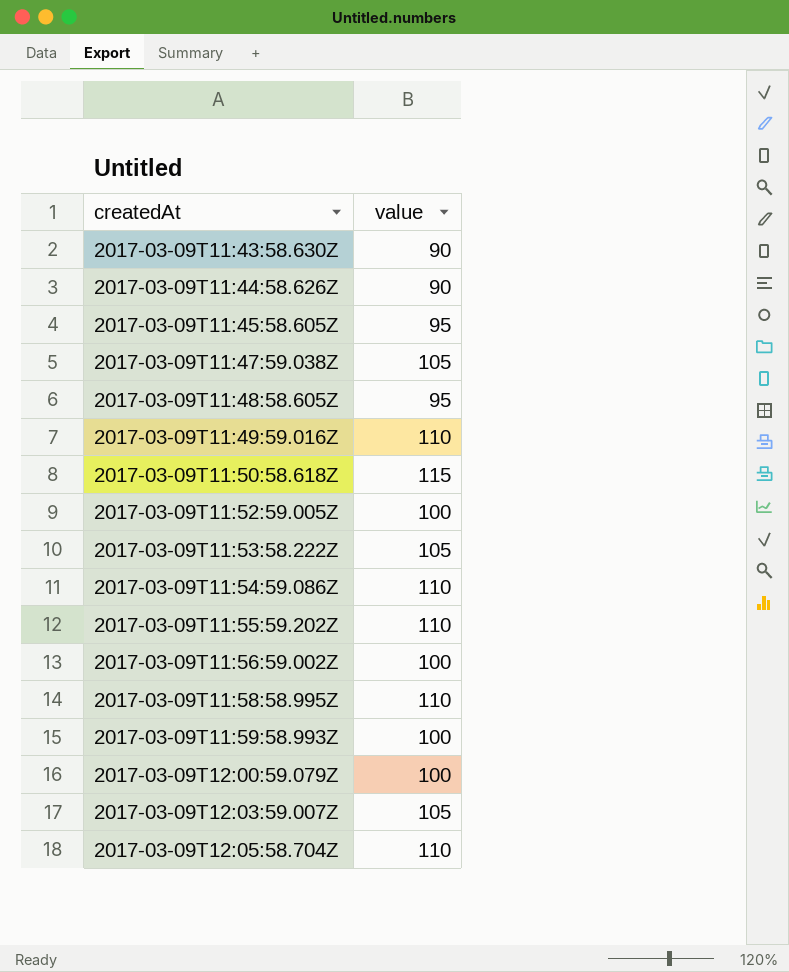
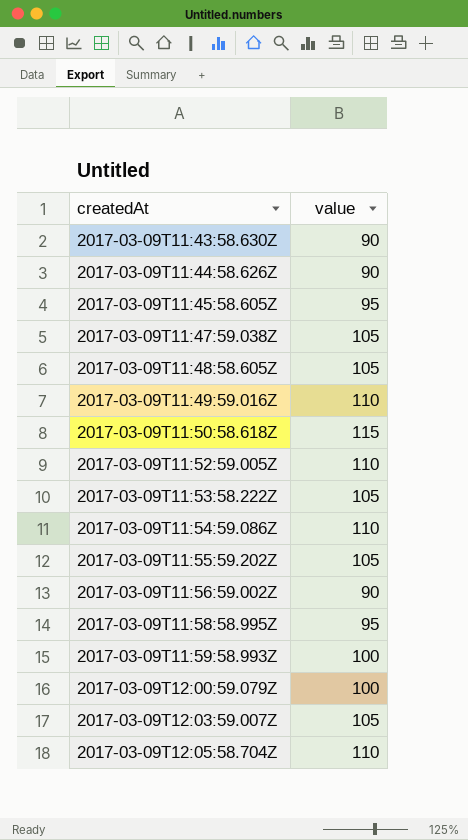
2017-03-09T11:48:58.605Z | value: 95 -> 105
2017-03-09T11:52:59.005Z | value: 100 -> 110
2017-03-09T11:55:59.202Z | value: 110 -> 105
2017-03-09T11:56:59.002Z | value: 100 -> 90
2017-03-09T11:58:58.995Z | value: 110 -> 95

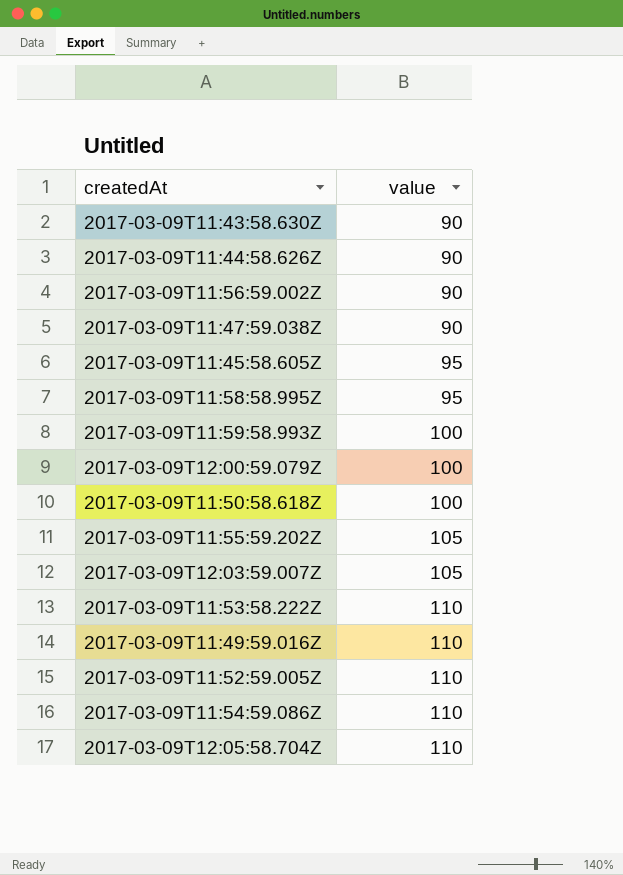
row order: createdAt ascending -> value ascending
row 2017-03-09T11:48:58.605Z: 105 -> none
2017-03-09T11:47:59.038Z | value: 105 -> 90
2017-03-09T11:50:58.618Z | value: 115 -> 100
2017-03-09T11:53:58.222Z | value: 105 -> 110

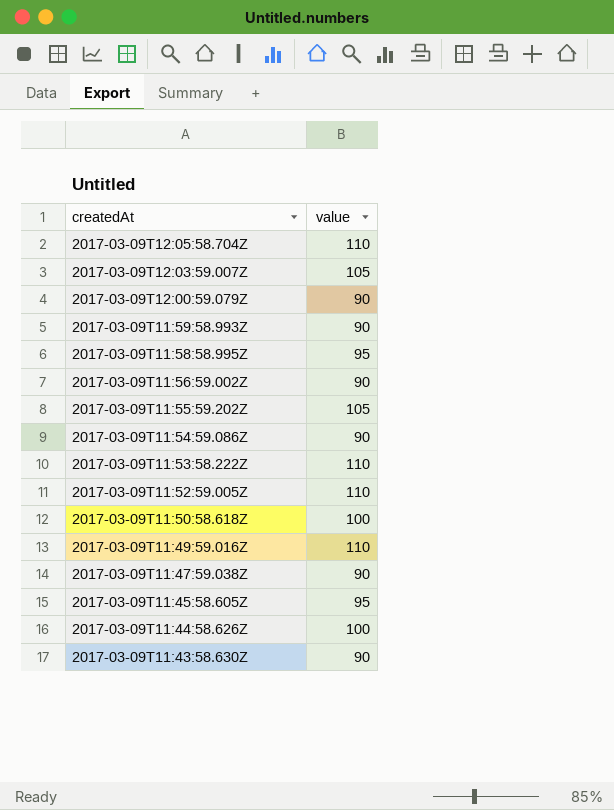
row order: value ascending -> createdAt descending
2017-03-09T12:00:59.079Z | value: 100 -> 90
2017-03-09T11:59:58.993Z | value: 100 -> 90
2017-03-09T11:54:59.086Z | value: 110 -> 90
2017-03-09T11:44:58.626Z | value: 90 -> 100

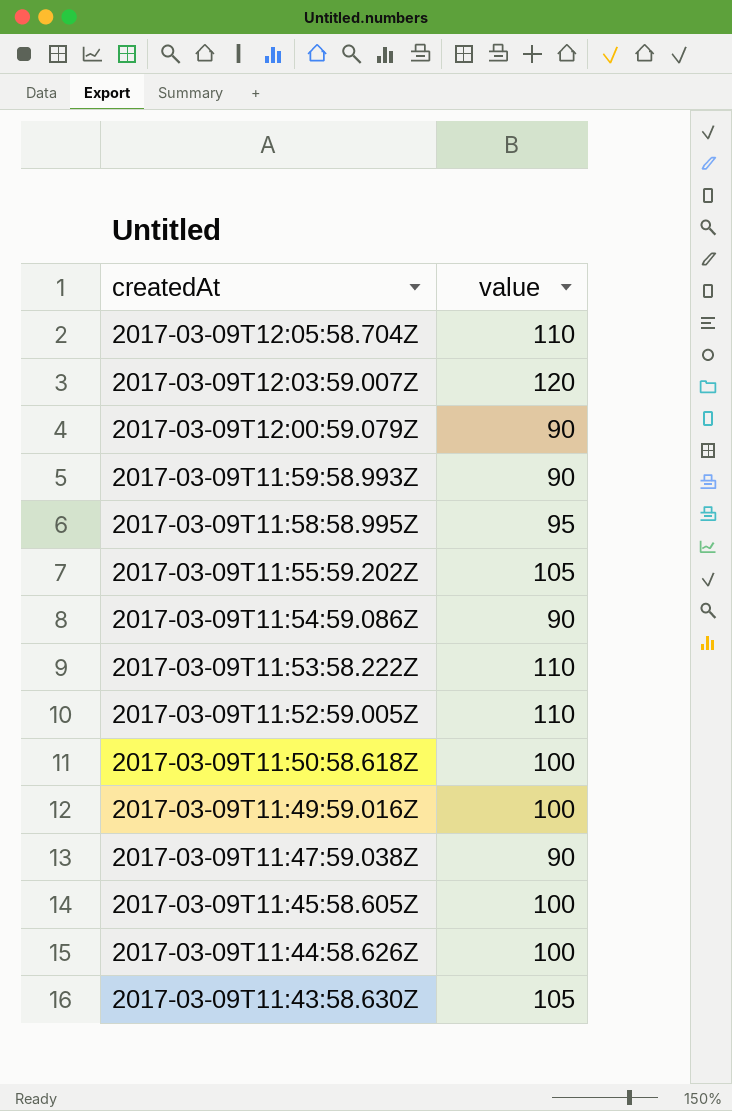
row 2017-03-09T11:56:59.002Z: 90 -> none
2017-03-09T12:03:59.007Z | value: 105 -> 120
2017-03-09T11:49:59.016Z | value: 110 -> 100
2017-03-09T11:45:58.605Z | value: 95 -> 100
2017-03-09T11:43:58.630Z | value: 90 -> 105

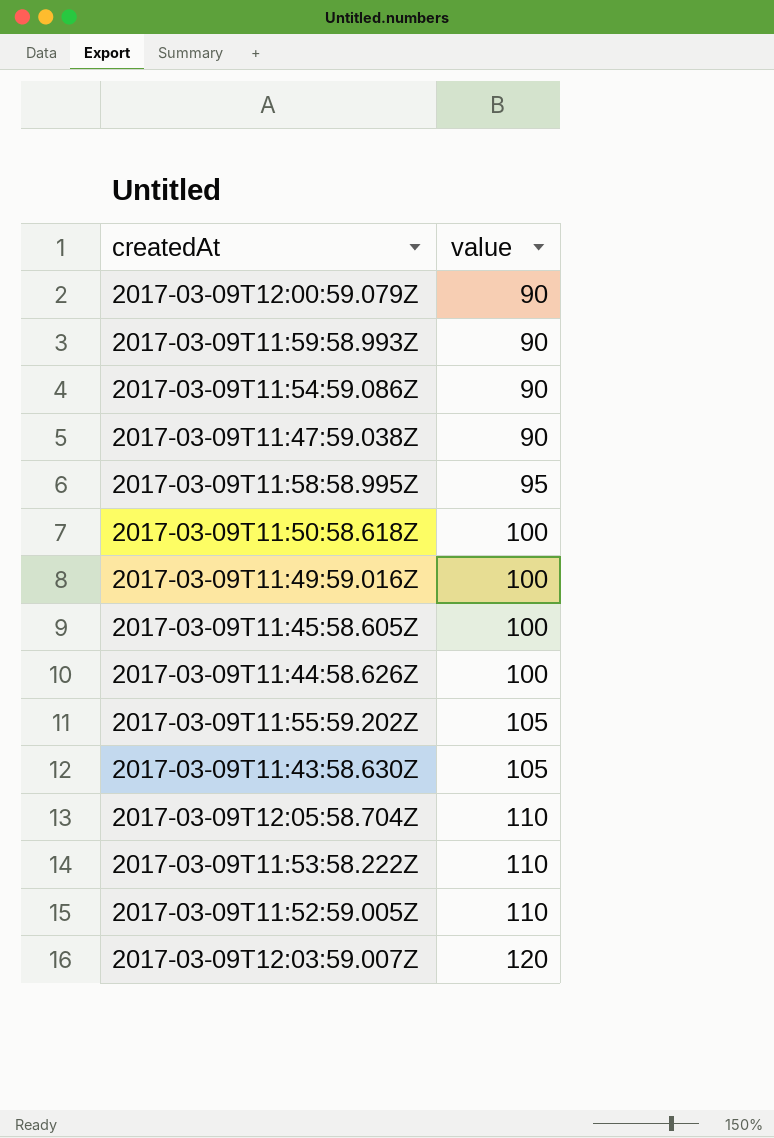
row order: createdAt descending -> value ascending

